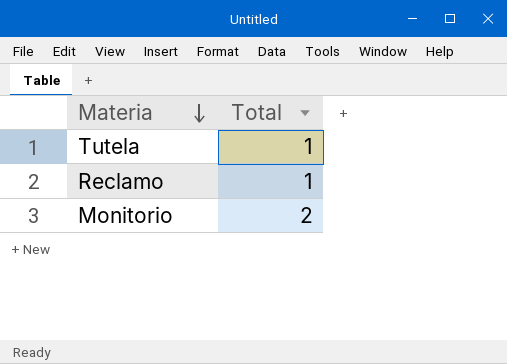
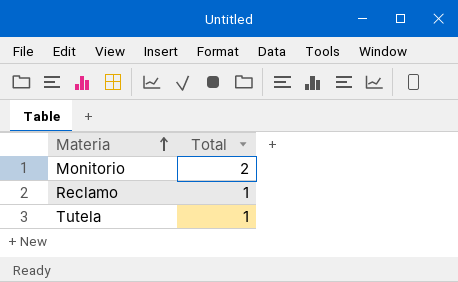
row order: Materia descending -> Materia ascending

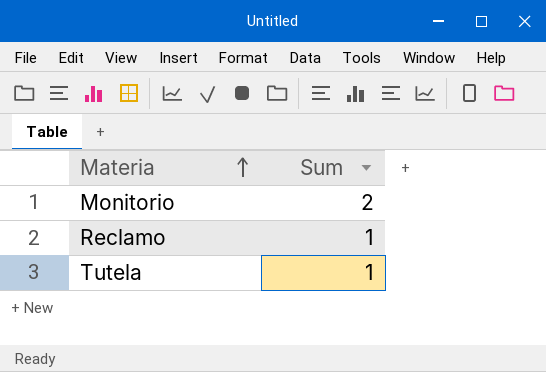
column name: Total -> Sum

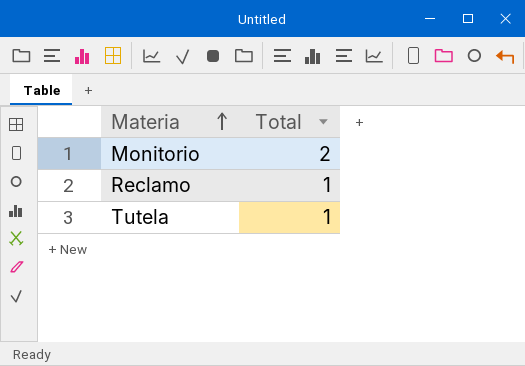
column name: Sum -> Total

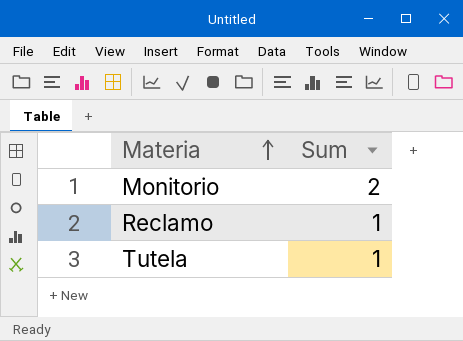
column name: Total -> Sum

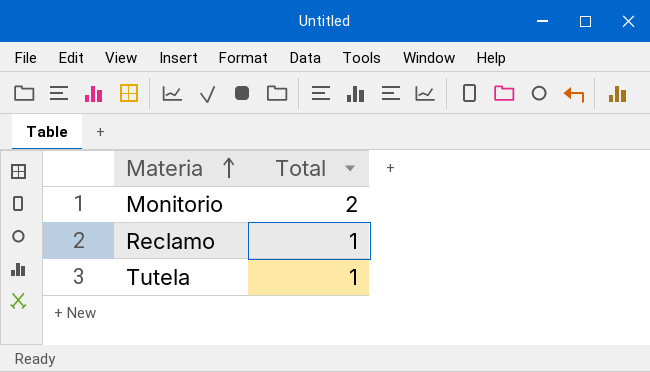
column name: Sum -> Total

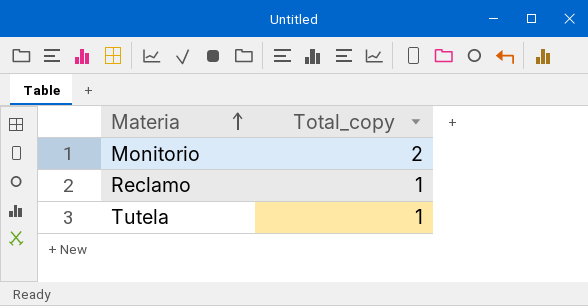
column name: Total -> Total_copy

